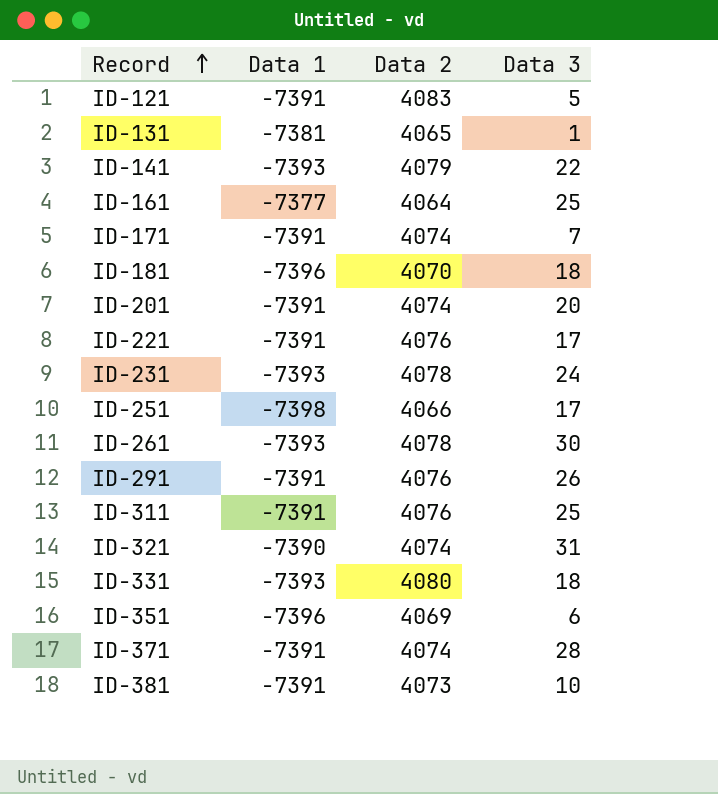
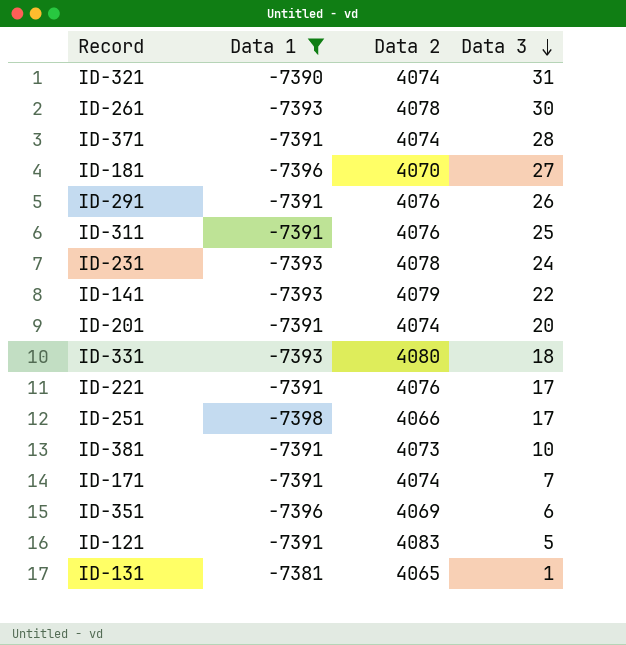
filter: none -> Data 1 != -7377
row order: Record ascending -> Data 3 descending
ID-181 | Data 3: 18 -> 27

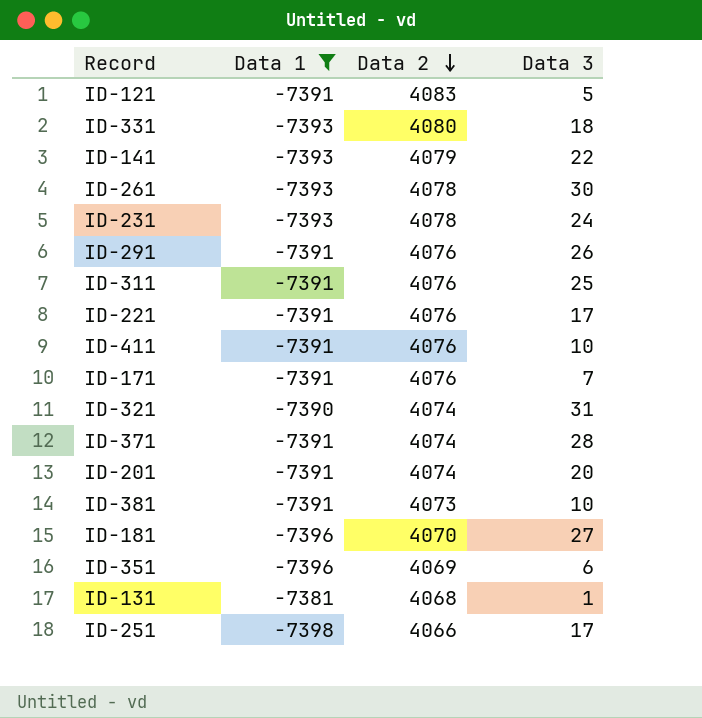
row order: Data 3 descending -> Data 2 descending
row ID-411: none -> -7391 | 4076 | 10
ID-171 | Data 2: 4074 -> 4076
ID-131 | Data 2: 4065 -> 4068

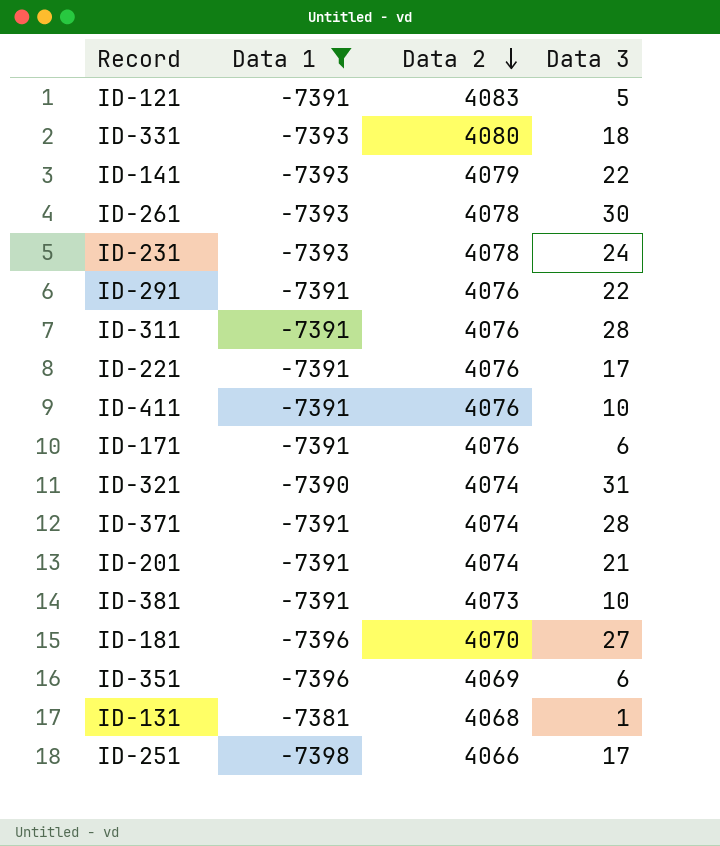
ID-291 | Data 3: 26 -> 22
ID-311 | Data 3: 25 -> 28
ID-171 | Data 3: 7 -> 6
ID-201 | Data 3: 20 -> 21

